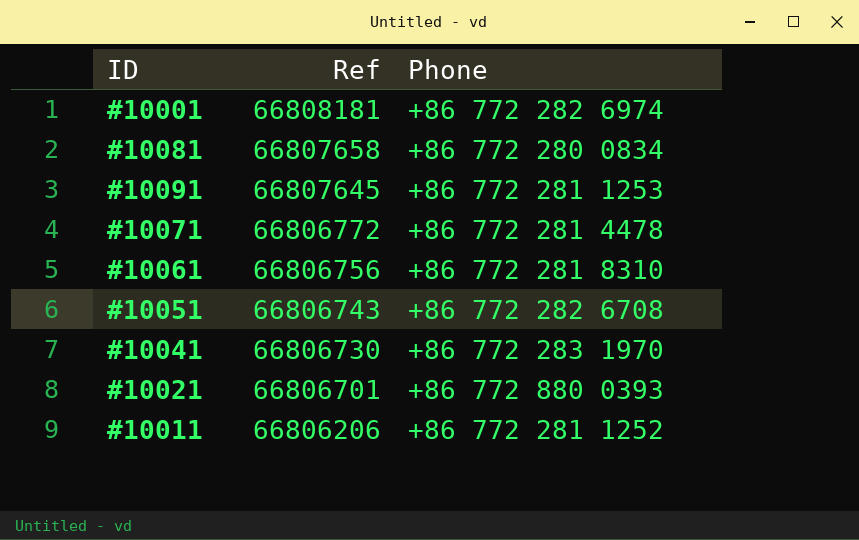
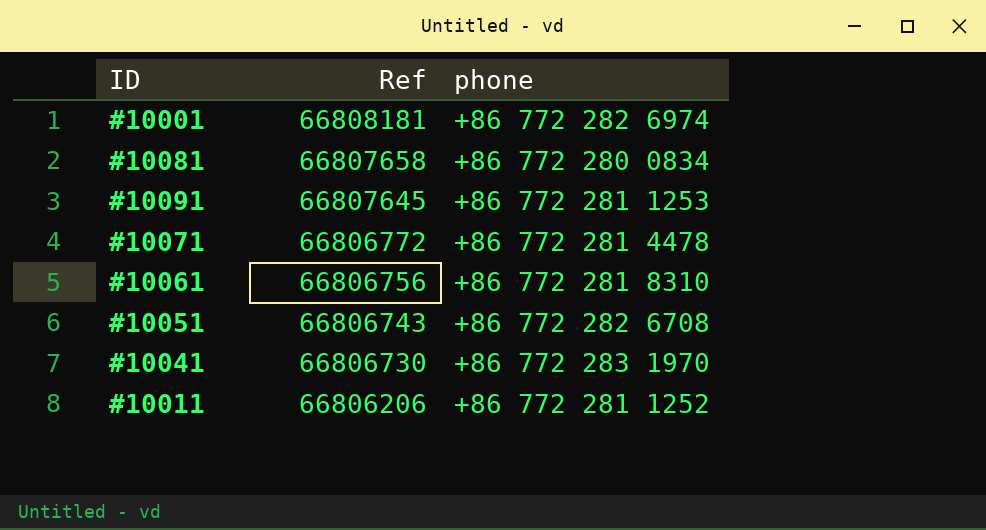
column name: Phone -> phone
row #10021: 66806701 | +86 772 880 0393 -> none

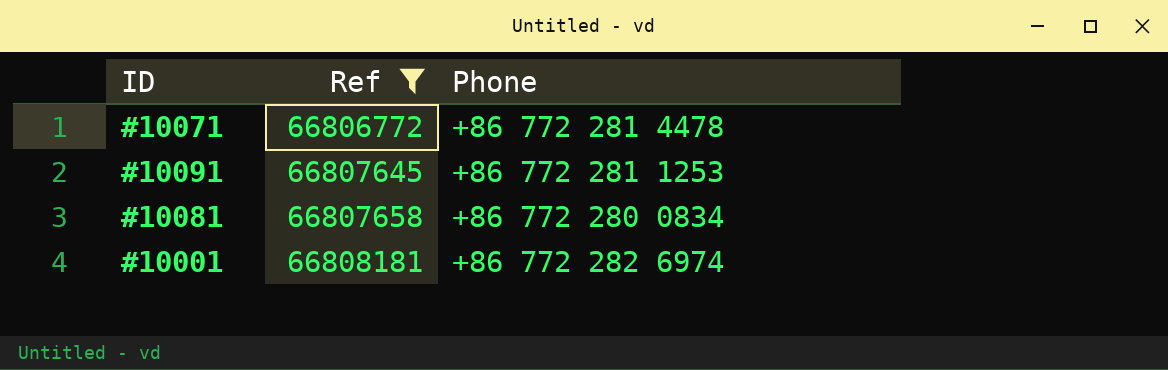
filter: none -> Ref >= 66806772
row order: Ref descending -> Ref ascending
column name: phone -> Phone

